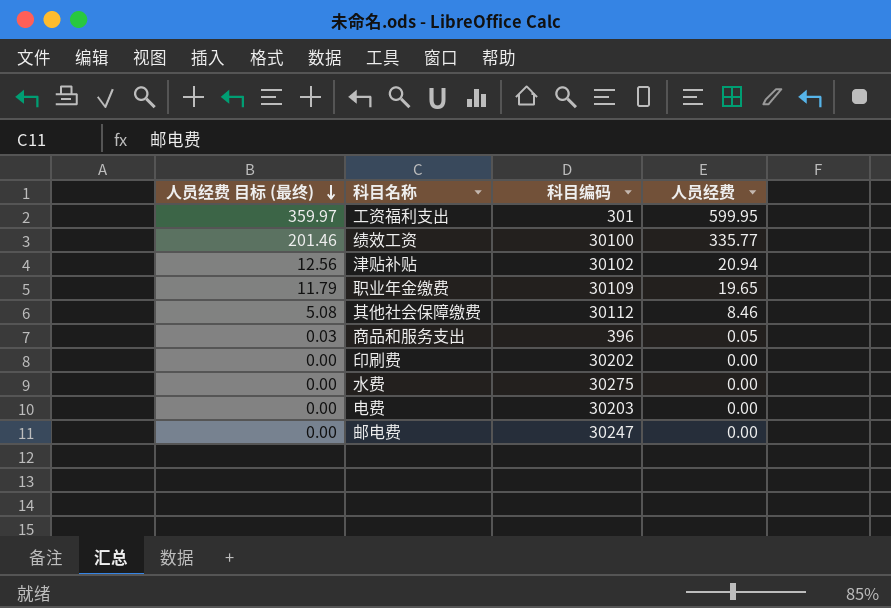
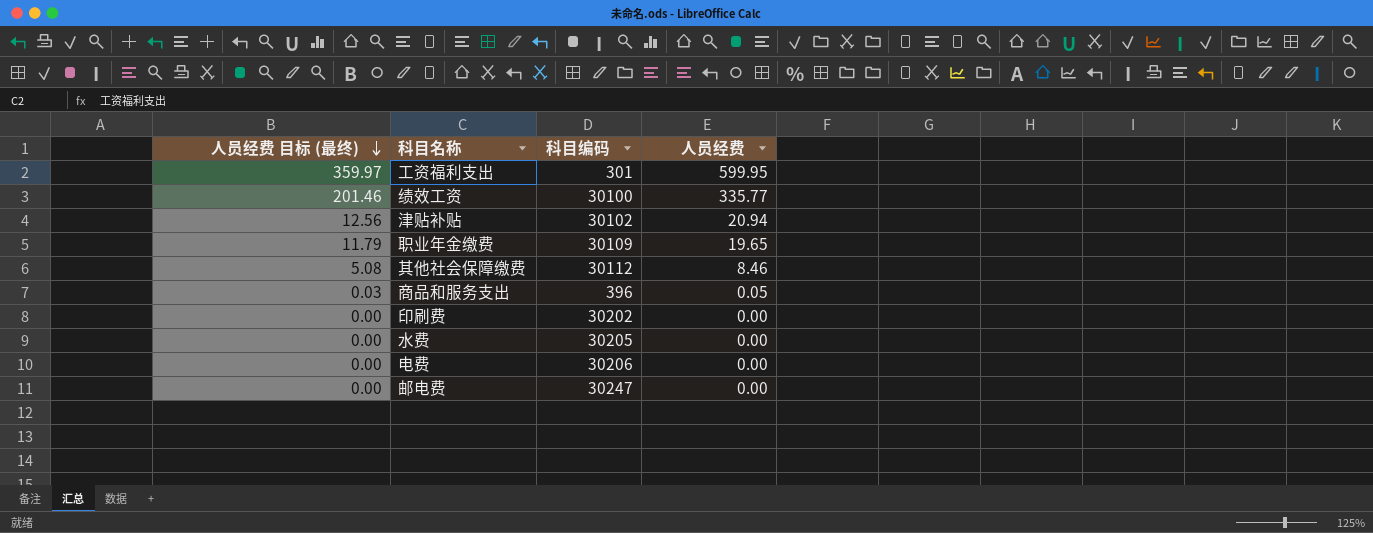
水费 | 科目编码: 30275 -> 30205
电费 | 科目编码: 30203 -> 30206

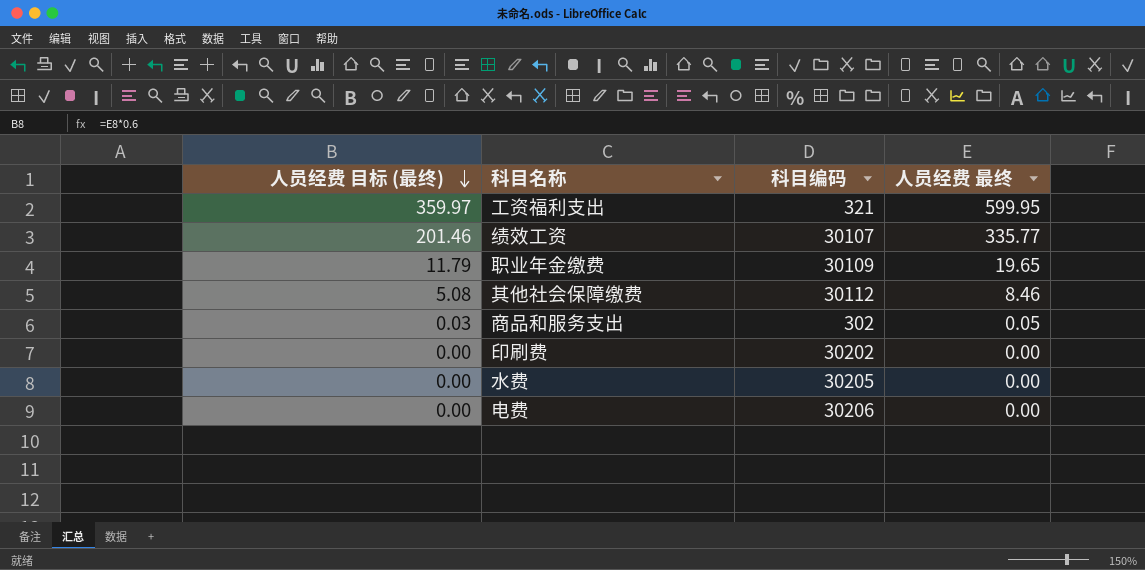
column name: 人员经费 -> 人员经费 最终
row 津贴补贴: 12.56 | 30102 | 20.94 -> none
row 邮电费: 0.00 | 30247 | 0.00 -> none
工资福利支出 | 科目编码: 301 -> 321
绩效工资 | 科目编码: 30100 -> 30107
商品和服务支出 | 科目编码: 396 -> 302

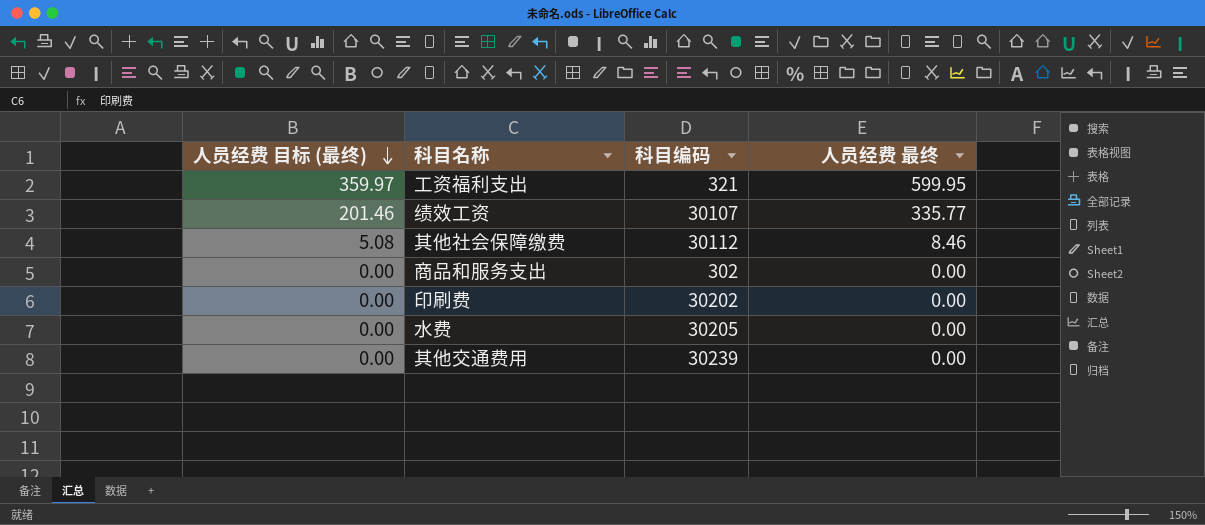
row 职业年金缴费: 11.79 | 30109 | 19.65 -> none
row 电费: 0.00 | 30206 | 0.00 -> none
商品和服务支出 | 人员经费 目标 (最终): 0.03 -> 0.00
商品和服务支出 | 人员经费 最终: 0.05 -> 0.00
row 其他交通费用: none -> 0.00 | 30239 | 0.00

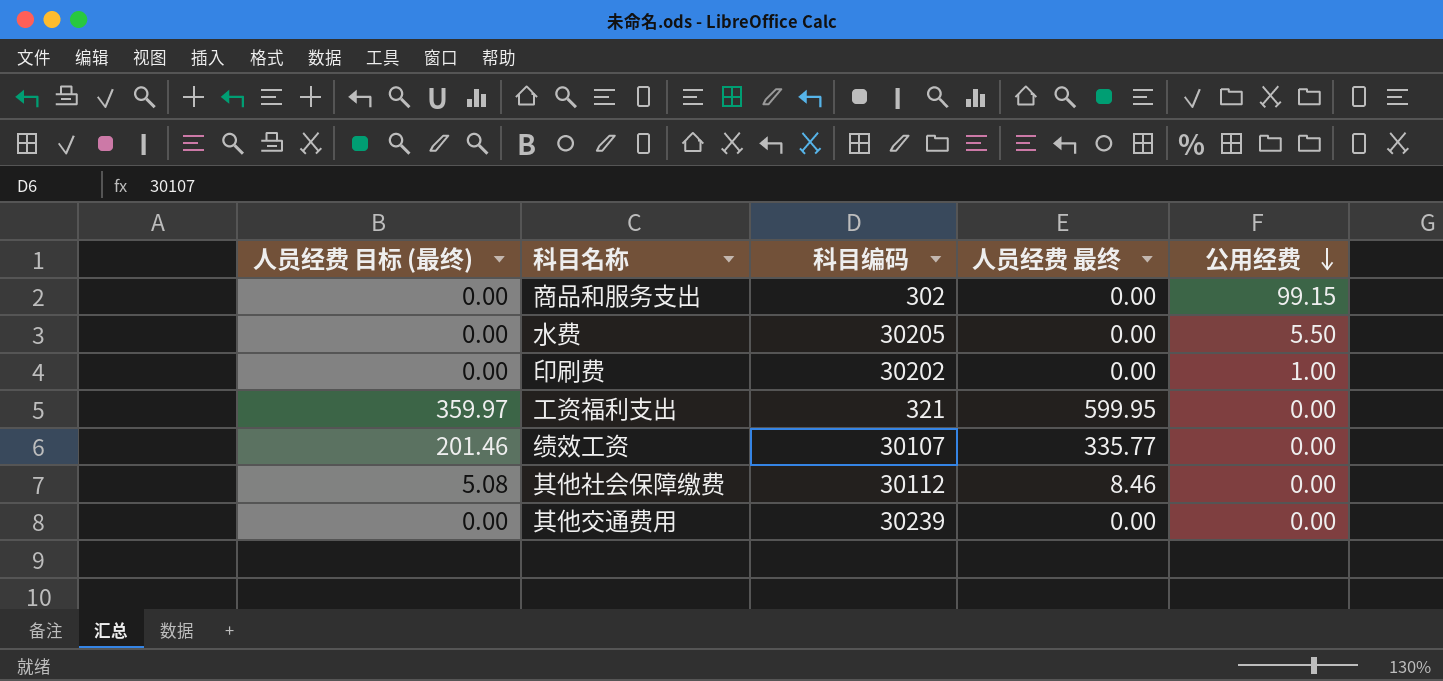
row order: 人员经费 目标 (最终) descending -> 公用经费 descending
column 公用经费 | position: none -> 5

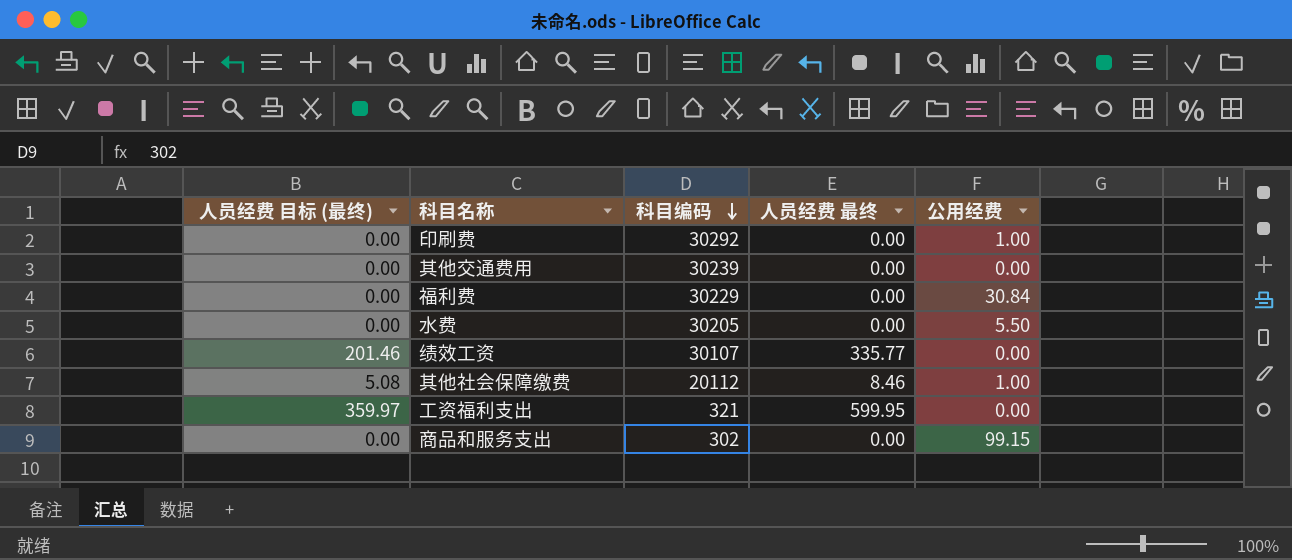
row order: 公用经费 descending -> 科目编码 descending
印刷费 | 科目编码: 30202 -> 30292
row 福利费: none -> 0.00 | 30229 | 0.00 | 30.84
其他社会保障缴费 | 科目编码: 30112 -> 20112
其他社会保障缴费 | 公用经费: 0.00 -> 1.00

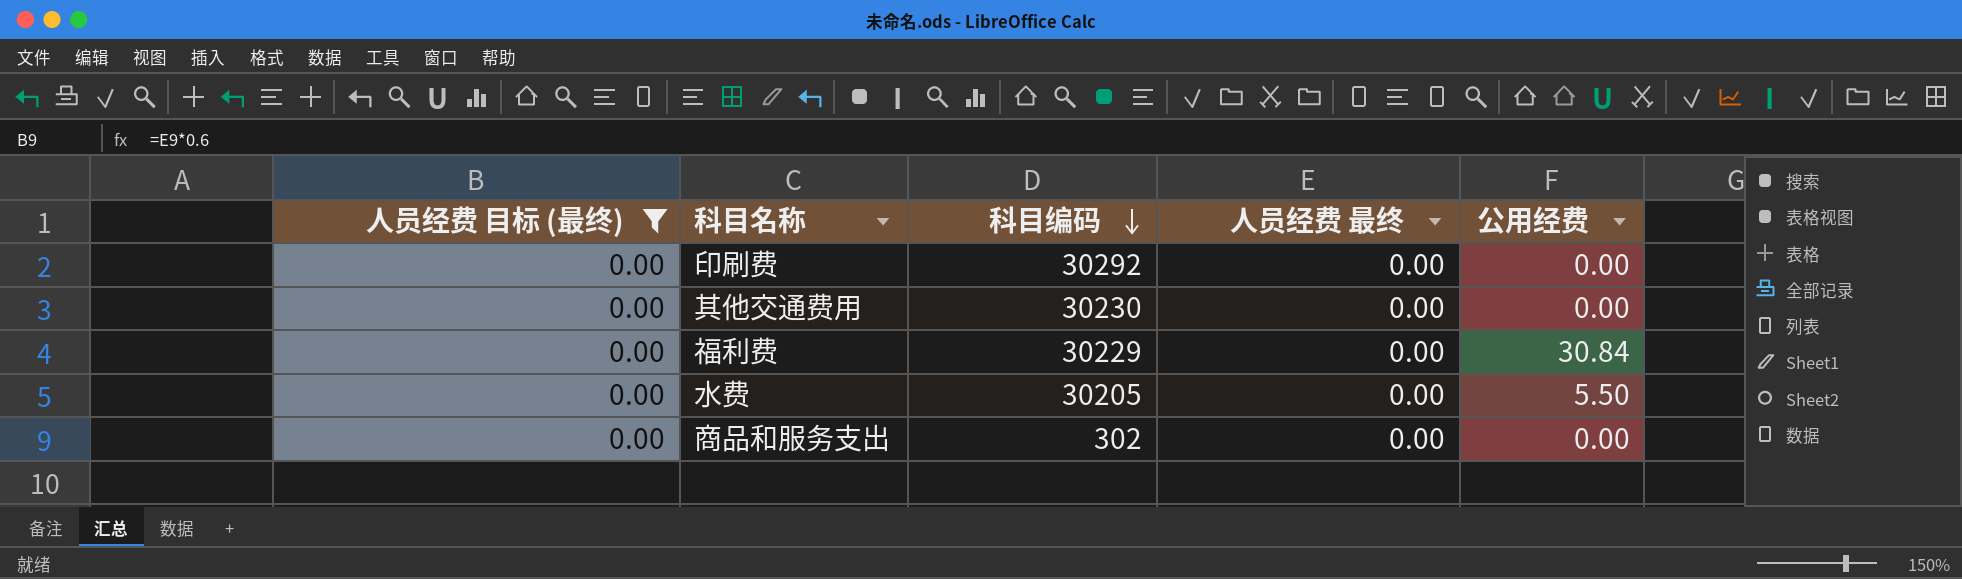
filter: none -> 人员经费 目标 (最终) = 0.00
印刷费 | 公用经费: 1.00 -> 0.00
其他交通费用 | 科目编码: 30239 -> 30230
商品和服务支出 | 公用经费: 99.15 -> 0.00

